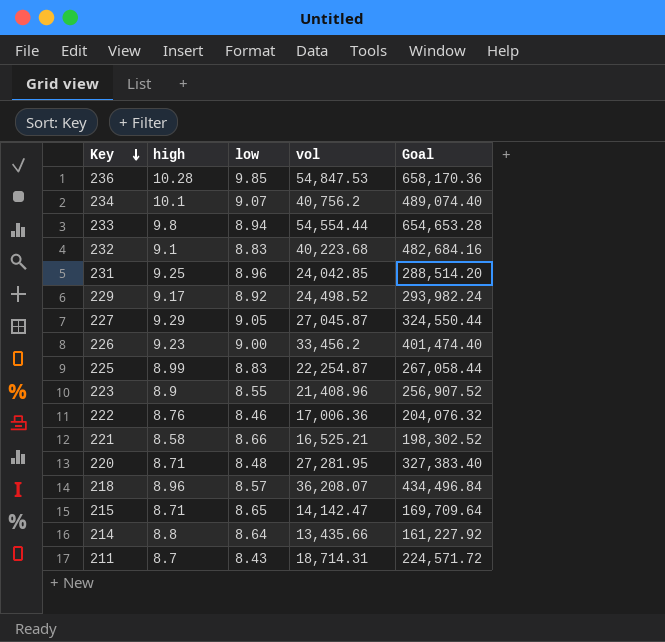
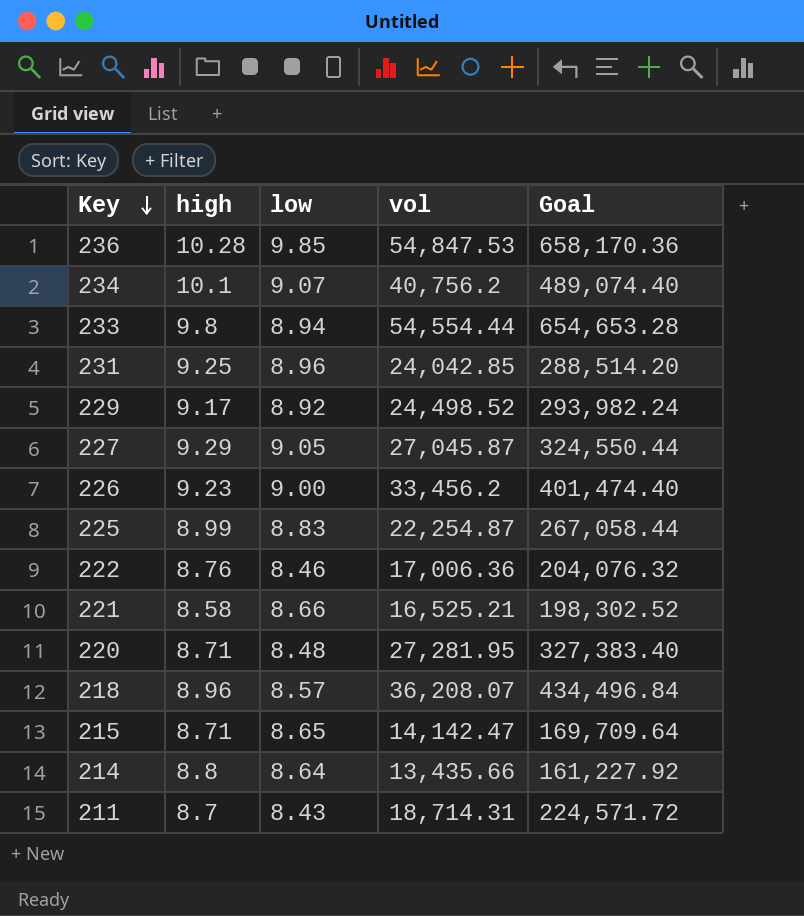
row 232: 9.1 | 8.83 | 40,223.68 | 482,684.16 -> none
row 223: 8.9 | 8.55 | 21,408.96 | 256,907.52 -> none

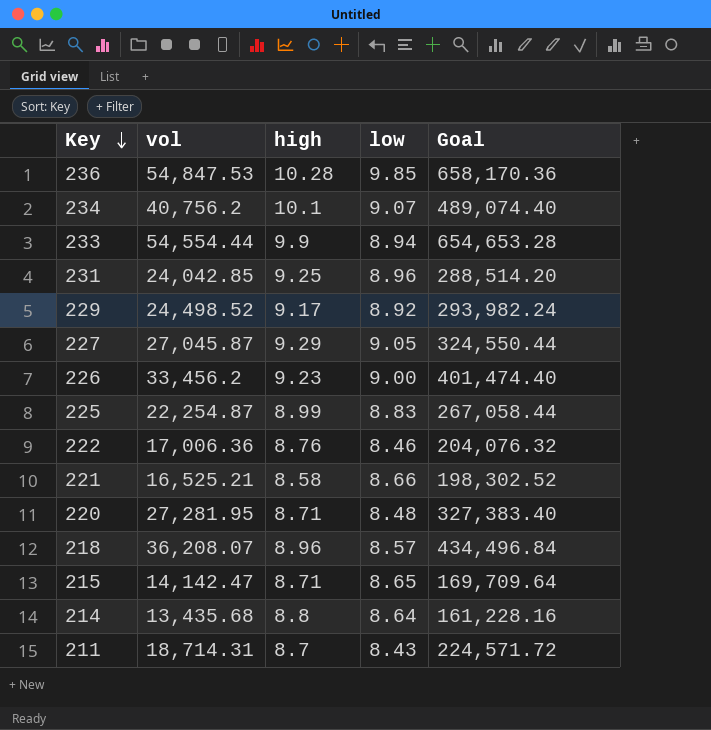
column vol | position: 4 -> 2
233 | high: 9.8 -> 9.9
214 | vol: 13,435.66 -> 13,435.68
214 | Goal: 161,227.92 -> 161,228.16

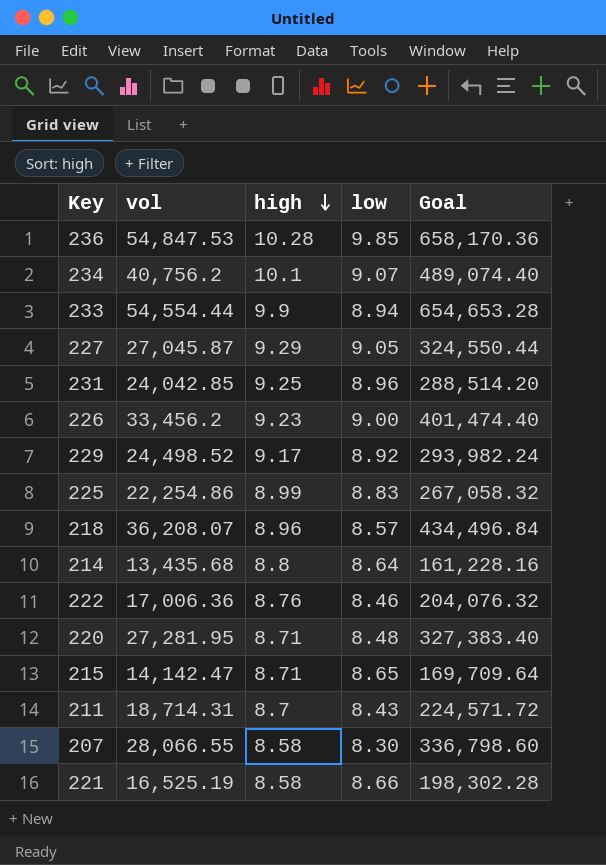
row order: Key descending -> high descending
225 | vol: 22,254.87 -> 22,254.86
225 | Goal: 267,058.44 -> 267,058.32
row 207: none -> 28,066.55 | 8.58 | 8.30 | 336,798.60
221 | vol: 16,525.21 -> 16,525.19
221 | Goal: 198,302.52 -> 198,302.28

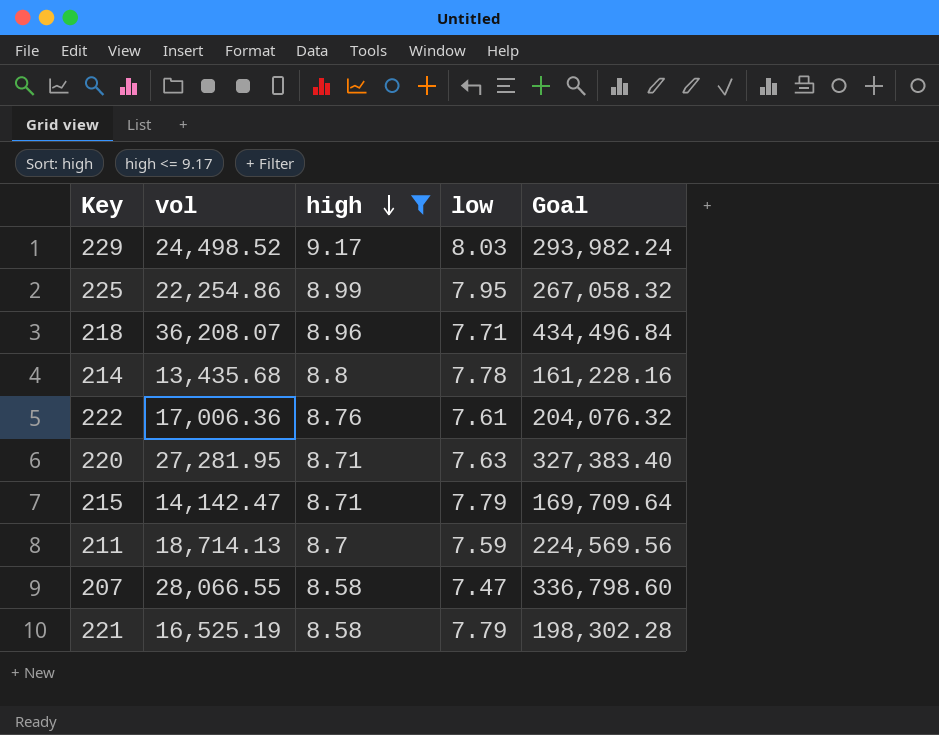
filter: none -> high <= 9.17
229 | low: 8.92 -> 8.03
225 | low: 8.83 -> 7.95
218 | low: 8.57 -> 7.71
214 | low: 8.64 -> 7.78
222 | low: 8.46 -> 7.61
220 | low: 8.48 -> 7.63
215 | low: 8.65 -> 7.79
211 | vol: 18,714.31 -> 18,714.13
211 | low: 8.43 -> 7.59
211 | Goal: 224,571.72 -> 224,569.56
207 | low: 8.30 -> 7.47
221 | low: 8.66 -> 7.79

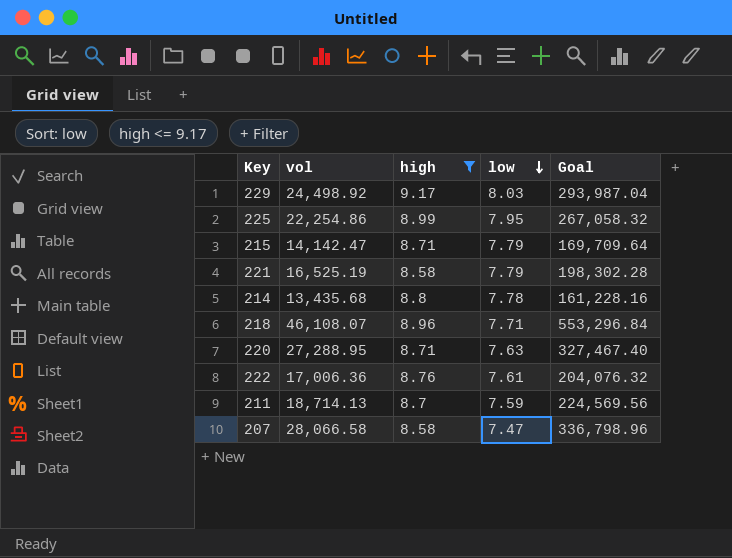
row order: high descending -> low descending
229 | vol: 24,498.52 -> 24,498.92
229 | Goal: 293,982.24 -> 293,987.04
218 | vol: 36,208.07 -> 46,108.07
218 | Goal: 434,496.84 -> 553,296.84
220 | vol: 27,281.95 -> 27,288.95
220 | Goal: 327,383.40 -> 327,467.40
207 | vol: 28,066.55 -> 28,066.58
207 | Goal: 336,798.60 -> 336,798.96

